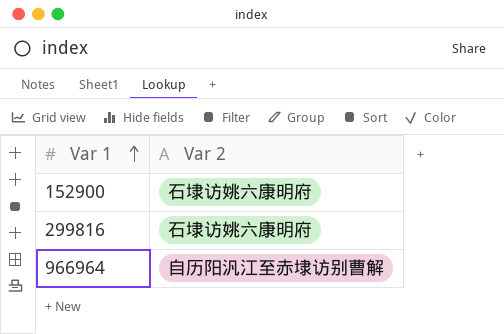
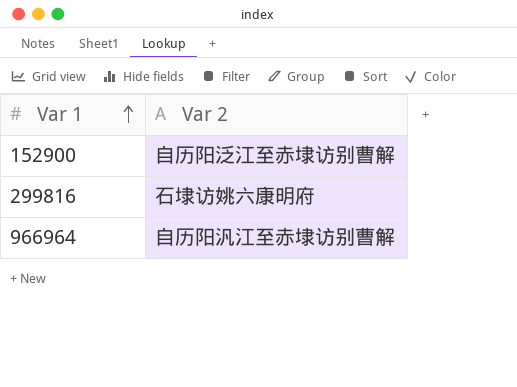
152900 | Var 2: 石埭访姚六康明府 -> 自历阳泛江至赤埭访别曹解

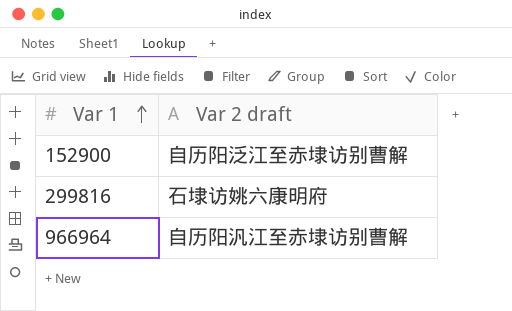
column name: Var 2 -> Var 2 draft

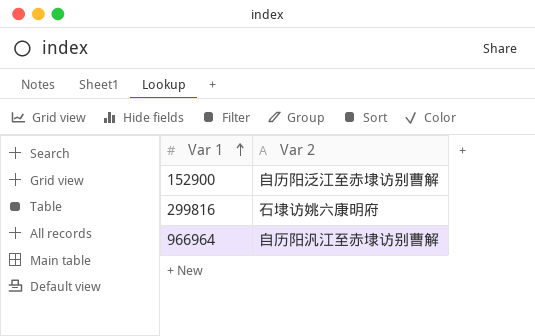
column name: Var 2 draft -> Var 2

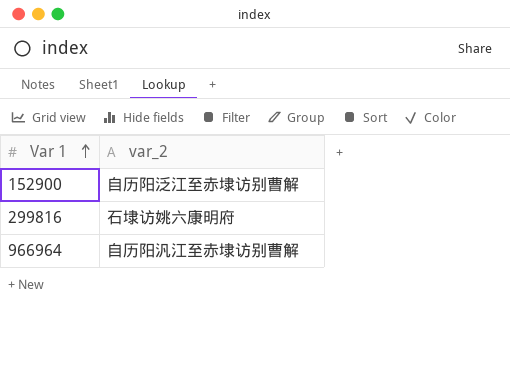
column name: Var 2 -> var_2

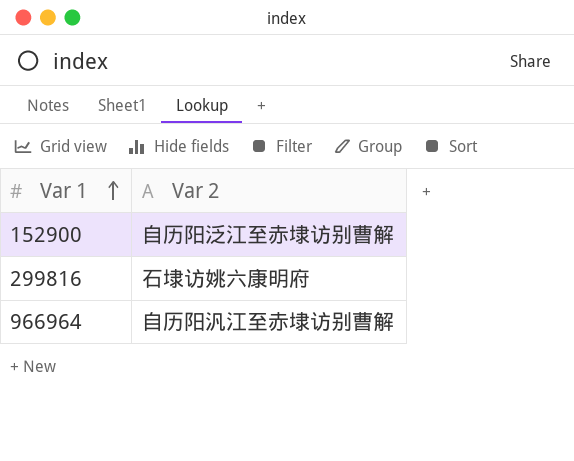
column name: var_2 -> Var 2

